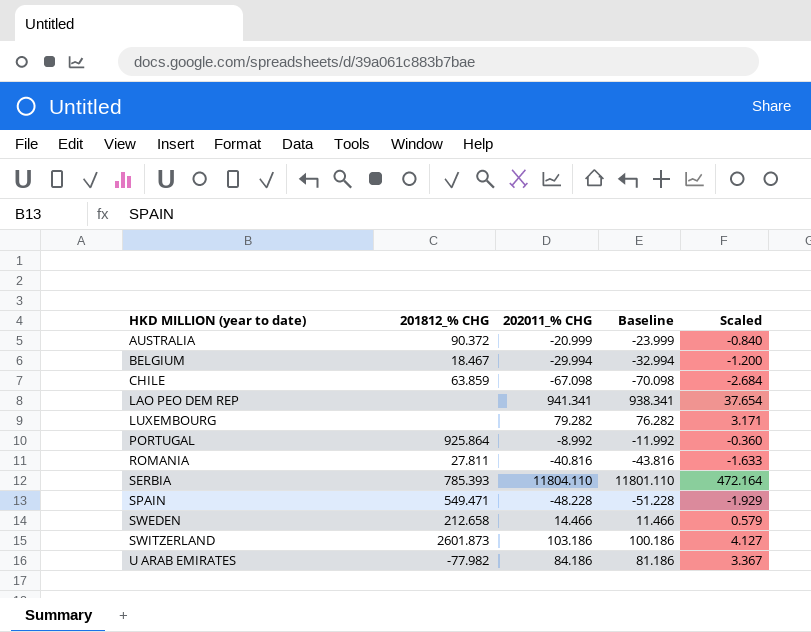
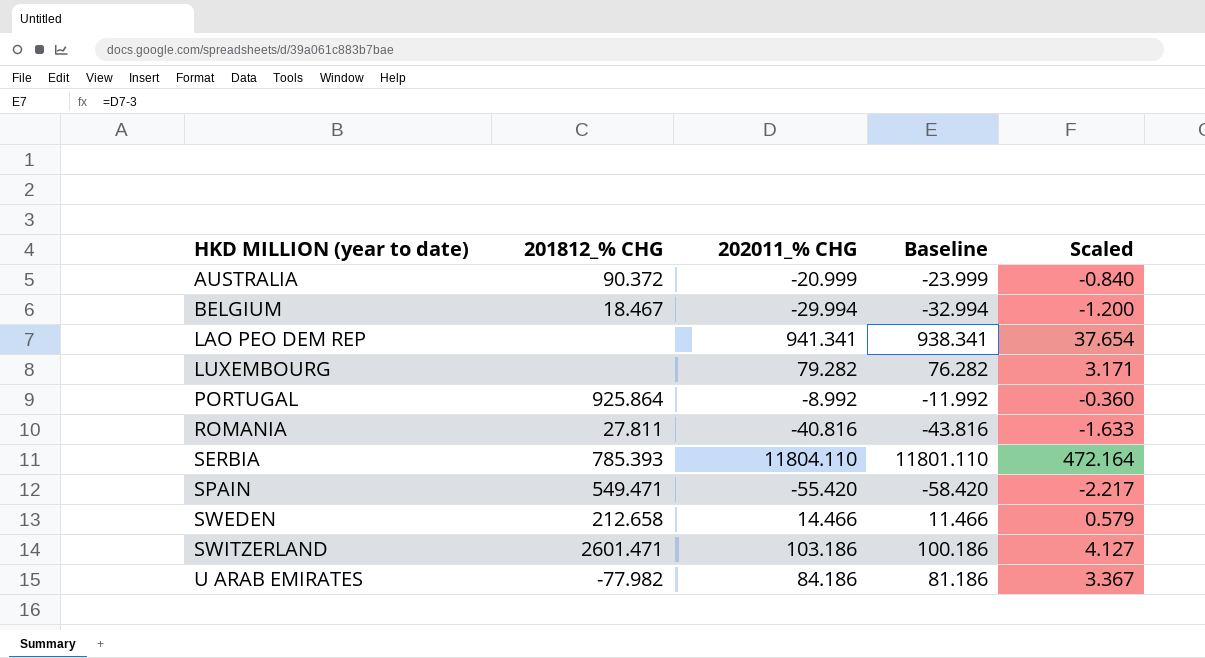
row CHILE: 63.859 | -67.098 | -70.098 | -2.684 -> none
SPAIN | 202011_% CHG: -48.228 -> -55.420
SPAIN | Baseline: -51.228 -> -58.420
SPAIN | Scaled: -1.929 -> -2.217
SWITZERLAND | 201812_% CHG: 2601.873 -> 2601.471

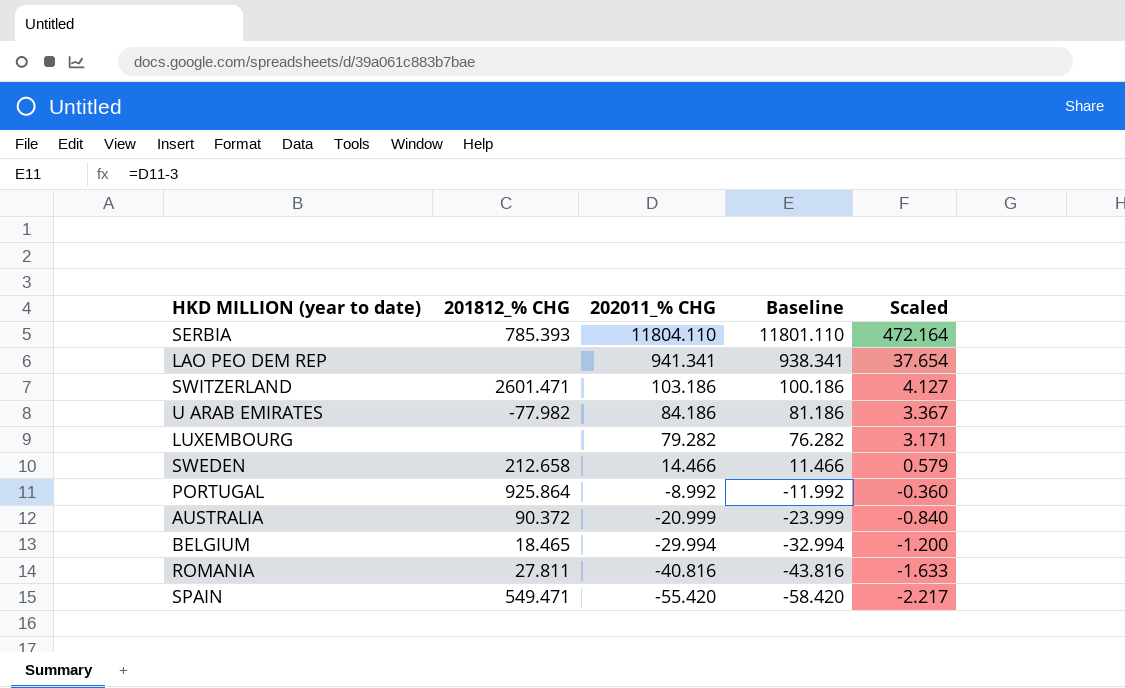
row order: HKD MILLION (year to date) ascending -> 202011_% CHG descending
BELGIUM | 201812_% CHG: 18.467 -> 18.465

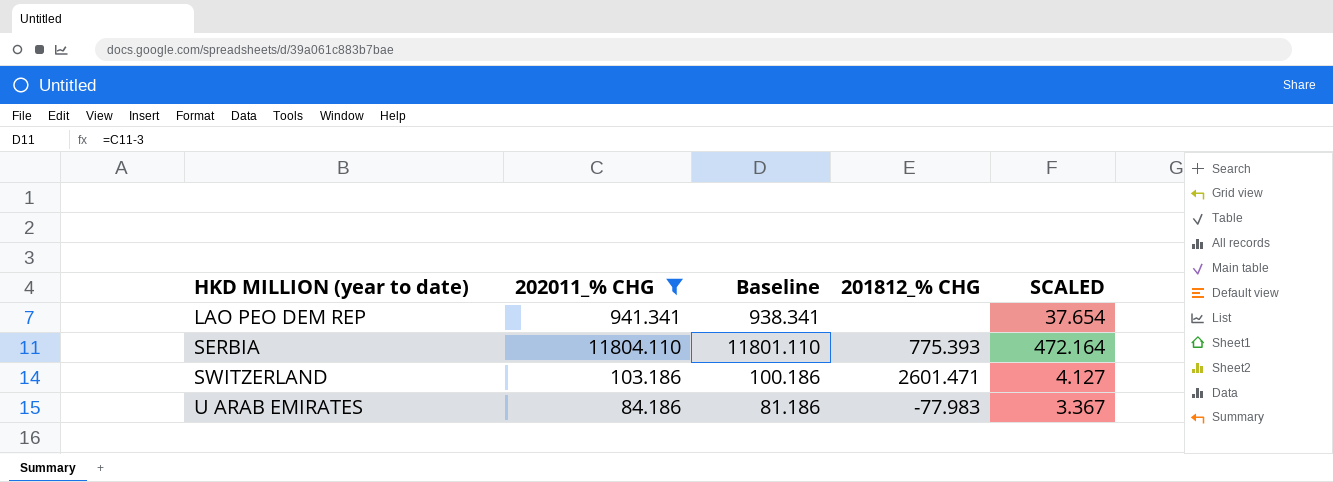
filter: none -> 202011_% CHG >= 84.186
row order: 202011_% CHG descending -> HKD MILLION (year to date) ascending
column 201812_% CHG | position: 2 -> 4
column name: Scaled -> SCALED
SERBIA | 201812_% CHG: 785.393 -> 775.393
U ARAB EMIRATES | 201812_% CHG: -77.982 -> -77.983

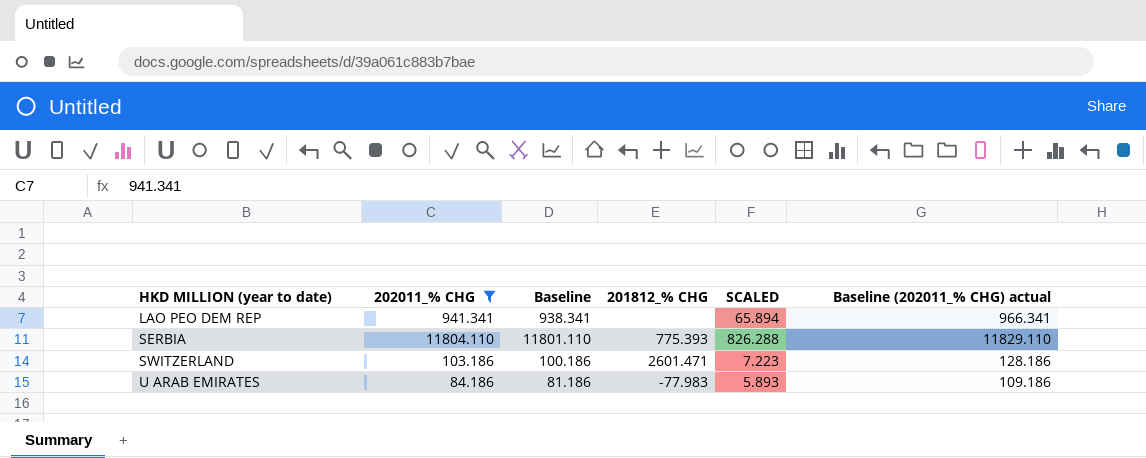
column SCALED | formula: [202011_% CHG] * 0.04 -> [202011_% CHG] * 0.07
column Baseline (202011_% CHG) actual | formula: none -> [202011_% CHG] + 25

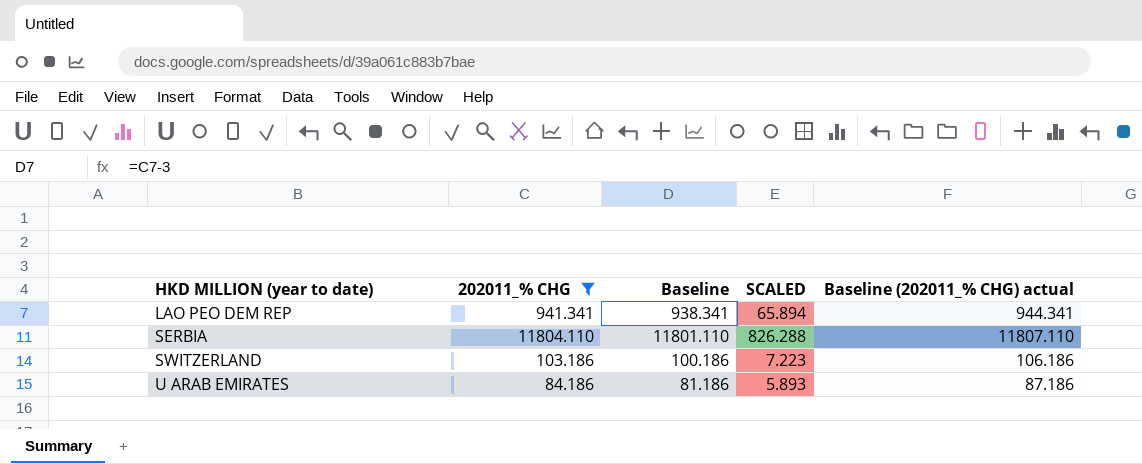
column 201812_% CHG | position: 4 -> none
column Baseline (202011_% CHG) actual | formula: [202011_% CHG] + 25 -> [202011_% CHG] + 3

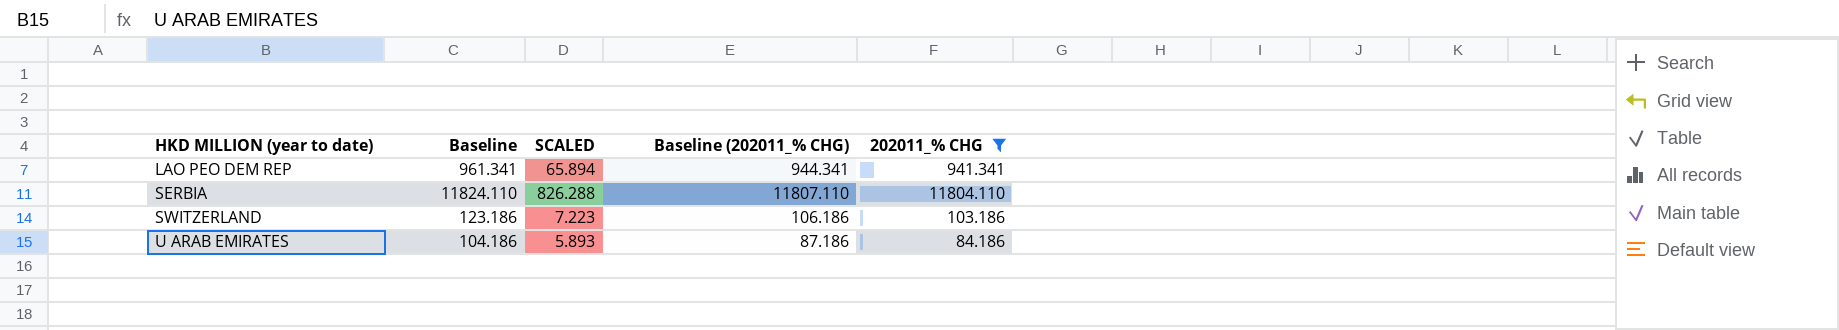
column Baseline | formula: [202011_% CHG] - 3 -> [202011_% CHG] + 20
column name: Baseline (202011_% CHG) actual -> Baseline (202011_% CHG)
column 202011_% CHG | position: 2 -> 5

